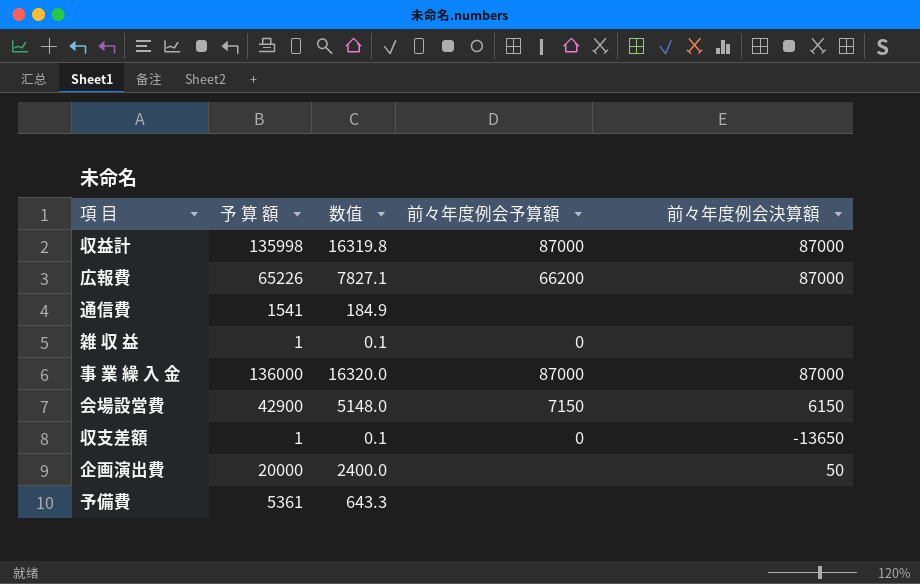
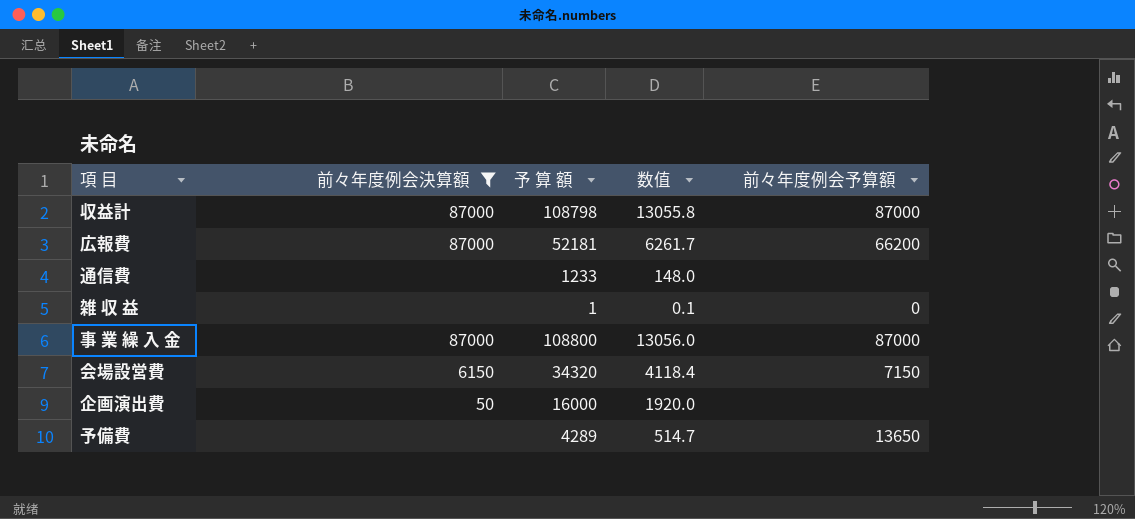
filter: none -> 前々年度例会決算額 != -13650
column 前々年度例会決算額 | position: 5 -> 2
収益計 | 予 算 額: 135998 -> 108798
収益計 | 数值: 16319.8 -> 13055.8
広報費 | 予 算 額: 65226 -> 52181
広報費 | 数值: 7827.1 -> 6261.7
通信費 | 予 算 額: 1541 -> 1233
通信費 | 数值: 184.9 -> 148.0
事 業 繰 入 金 | 予 算 額: 136000 -> 108800
事 業 繰 入 金 | 数值: 16320.0 -> 13056.0
会場設営費 | 予 算 額: 42900 -> 34320
会場設営費 | 数值: 5148.0 -> 4118.4
企画演出費 | 予 算 額: 20000 -> 16000
企画演出費 | 数值: 2400.0 -> 1920.0
予備費 | 予 算 額: 5361 -> 4289
予備費 | 数值: 643.3 -> 514.7
予備費 | 前々年度例会予算額: none -> 13650

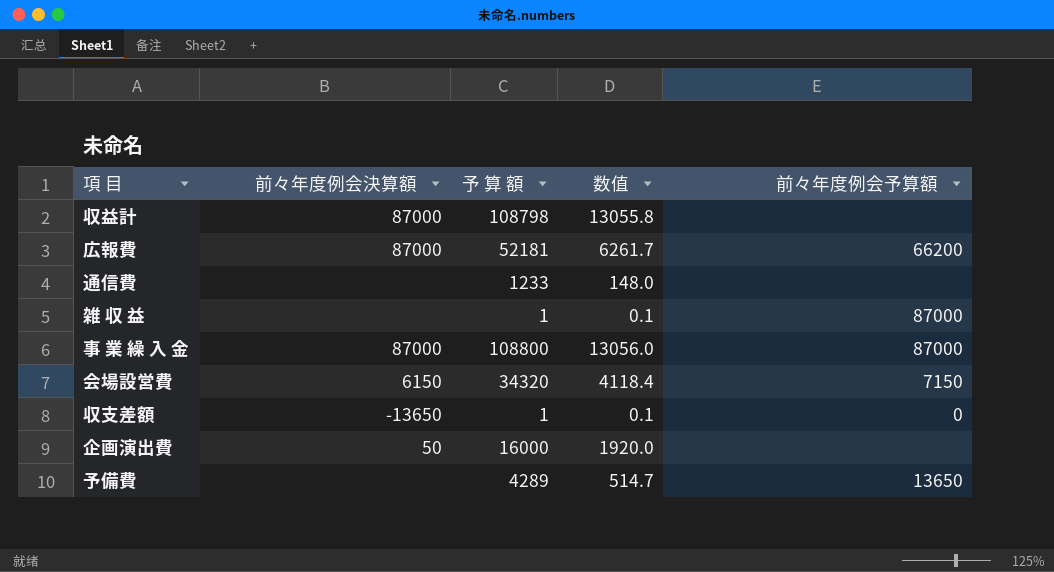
filter: 前々年度例会決算額 != -13650 -> none
収益計 | 前々年度例会予算額: 87000 -> none
雑 収 益 | 前々年度例会予算額: 0 -> 87000

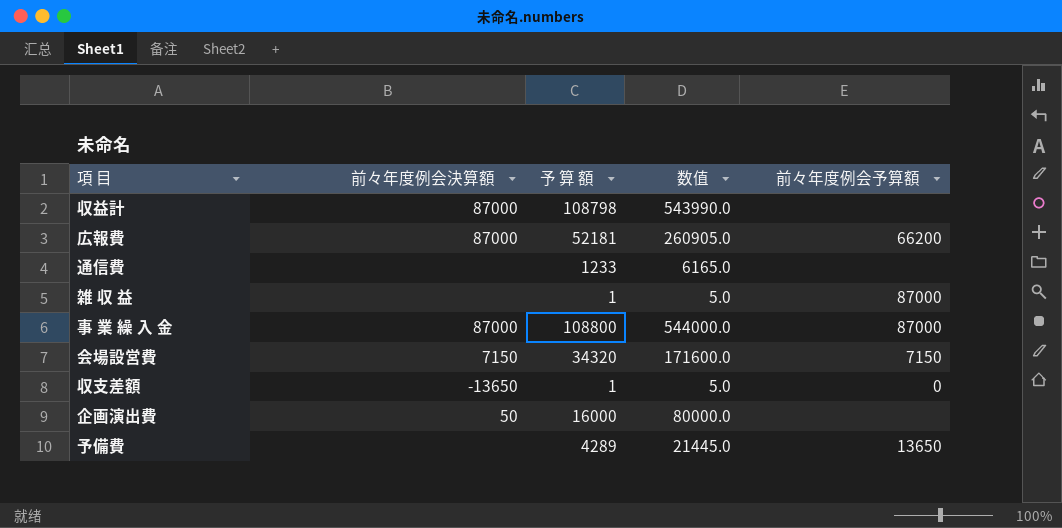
column 数值 | formula: [予 算 額] * 0.12 -> [予 算 額] * 5
会場設営費 | 前々年度例会決算額: 6150 -> 7150

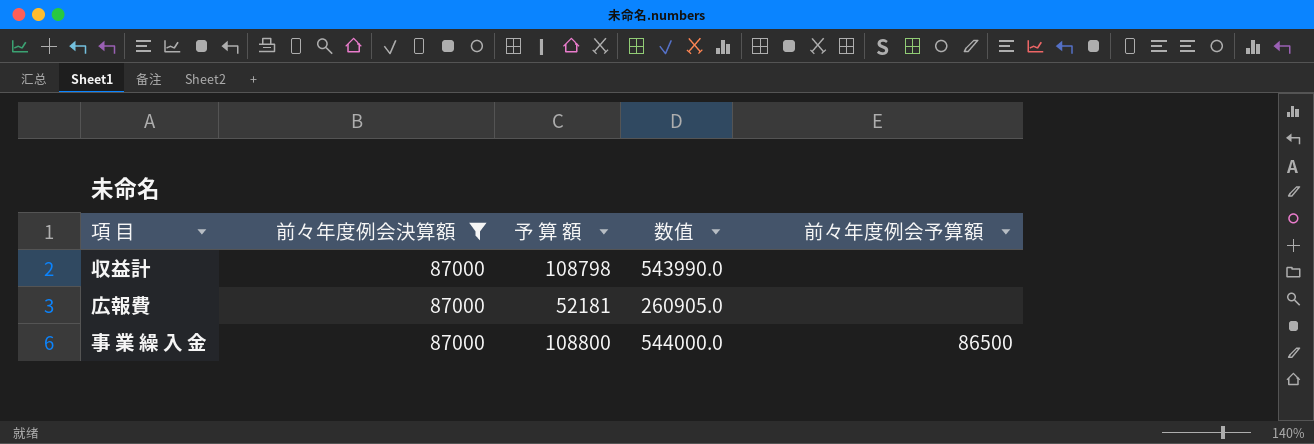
filter: none -> 前々年度例会決算額 = 87000
広報費 | 前々年度例会予算額: 66200 -> none
事 業 繰 入 金 | 前々年度例会予算額: 87000 -> 86500

